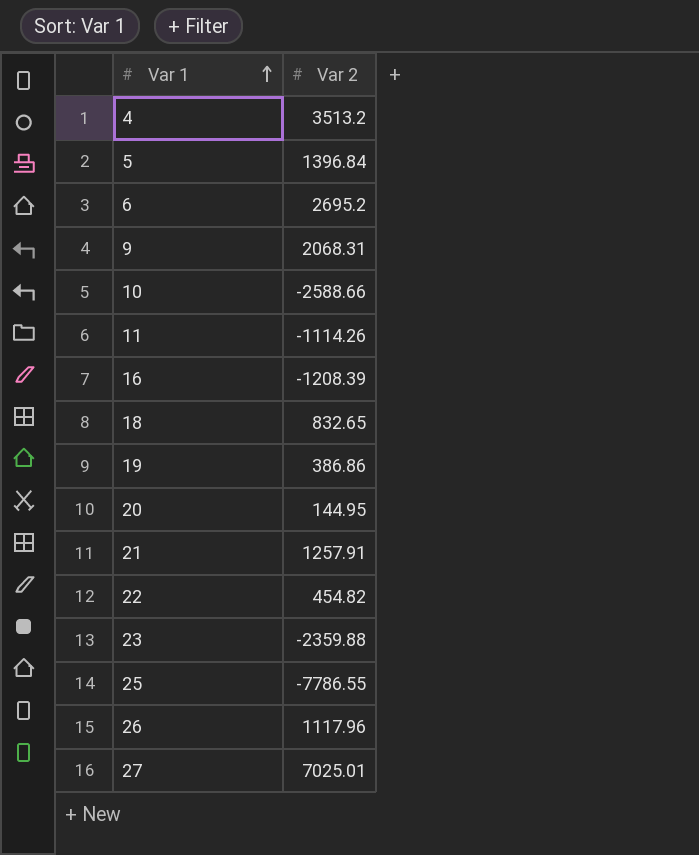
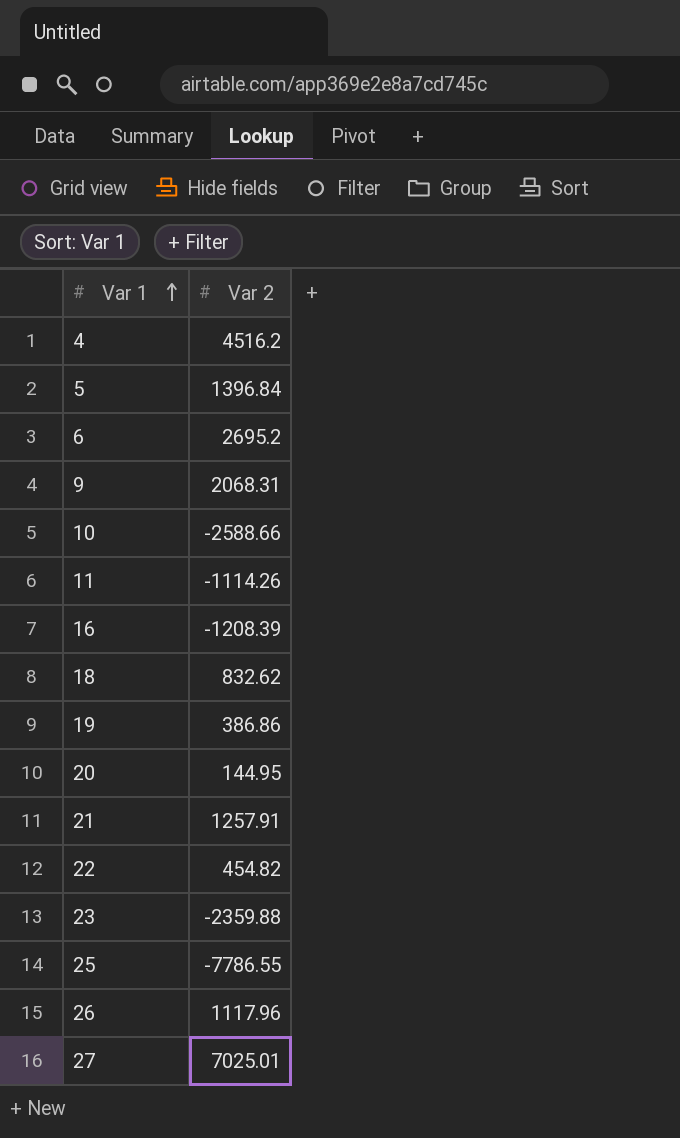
4 | Var 2: 3513.2 -> 4516.2
18 | Var 2: 832.65 -> 832.62

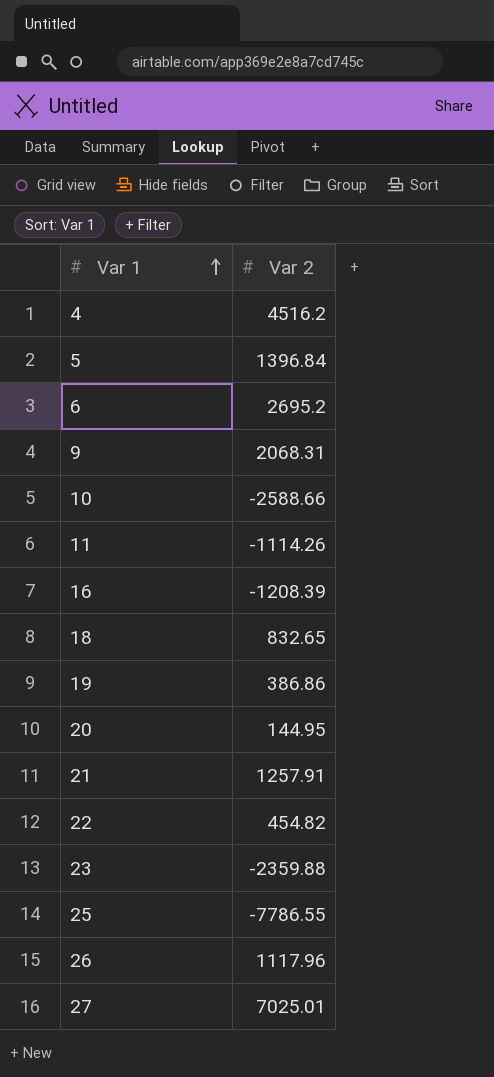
18 | Var 2: 832.62 -> 832.65

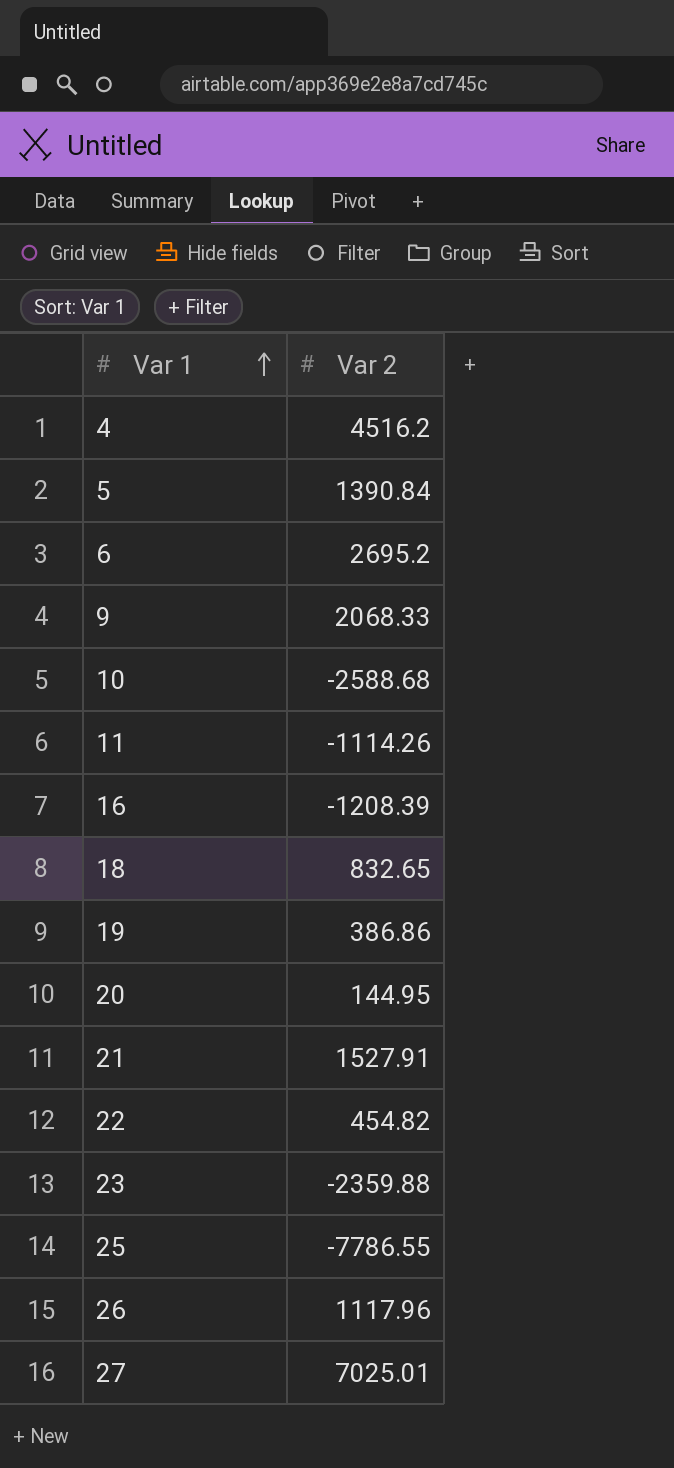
5 | Var 2: 1396.84 -> 1390.84
9 | Var 2: 2068.31 -> 2068.33
10 | Var 2: -2588.66 -> -2588.68
21 | Var 2: 1257.91 -> 1527.91

